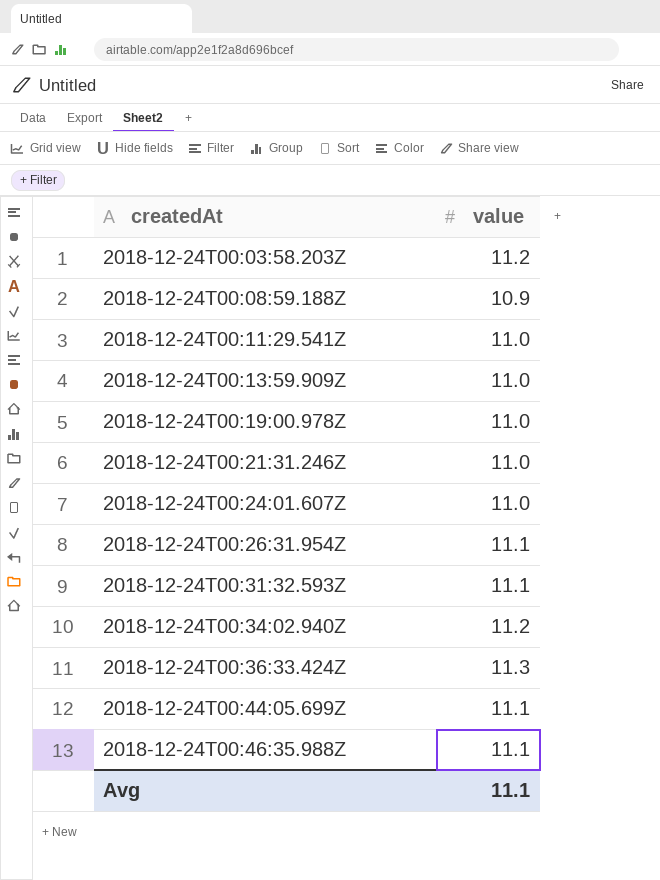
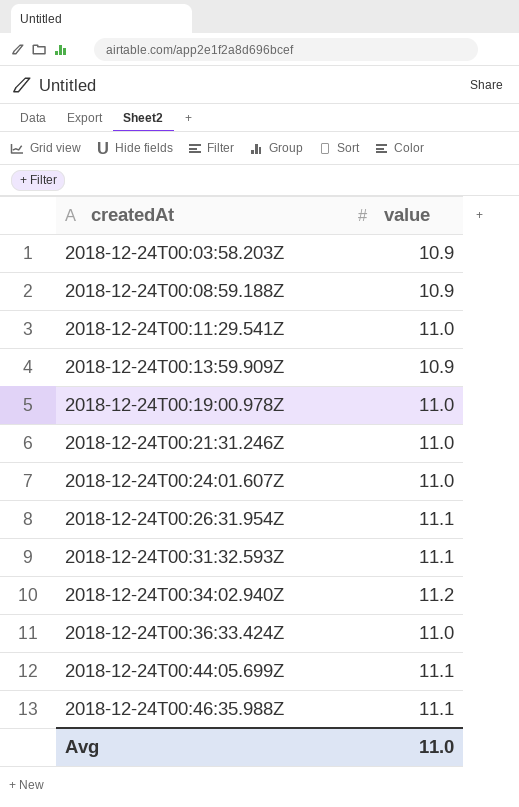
2018-12-24T00:03:58.203Z | value: 11.2 -> 10.9
2018-12-24T00:13:59.909Z | value: 11.0 -> 10.9
2018-12-24T00:36:33.424Z | value: 11.3 -> 11.0
Avg | value: 11.1 -> 11.0

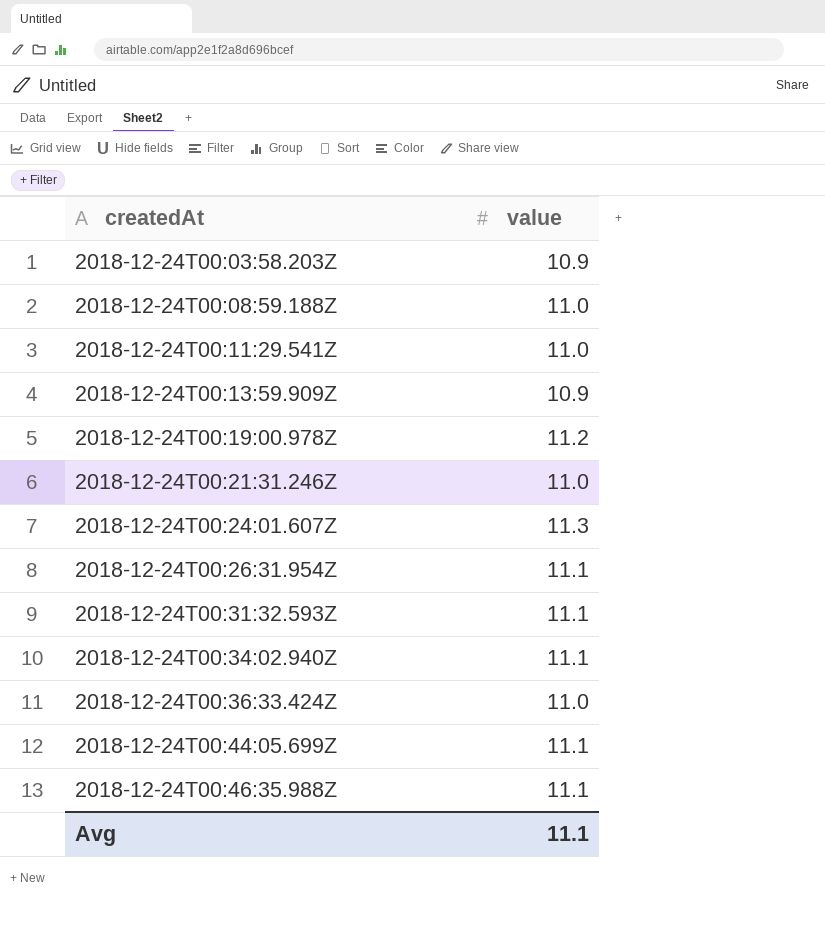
2018-12-24T00:08:59.188Z | value: 10.9 -> 11.0
2018-12-24T00:19:00.978Z | value: 11.0 -> 11.2
2018-12-24T00:24:01.607Z | value: 11.0 -> 11.3
2018-12-24T00:34:02.940Z | value: 11.2 -> 11.1
Avg | value: 11.0 -> 11.1

